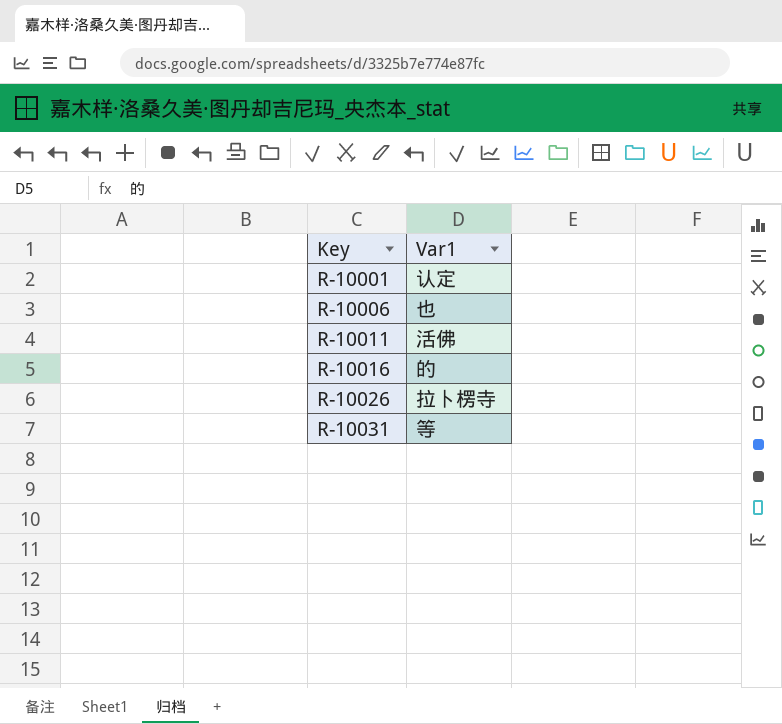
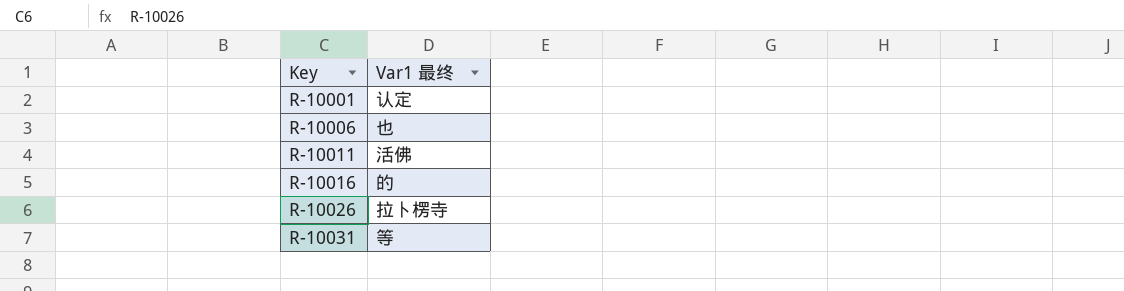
column name: Var1 -> Var1 最终

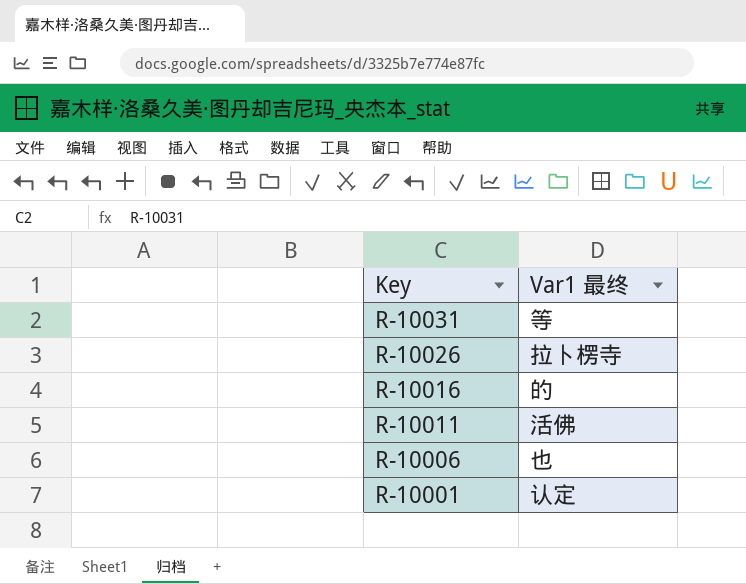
row order: Key ascending -> Key descending

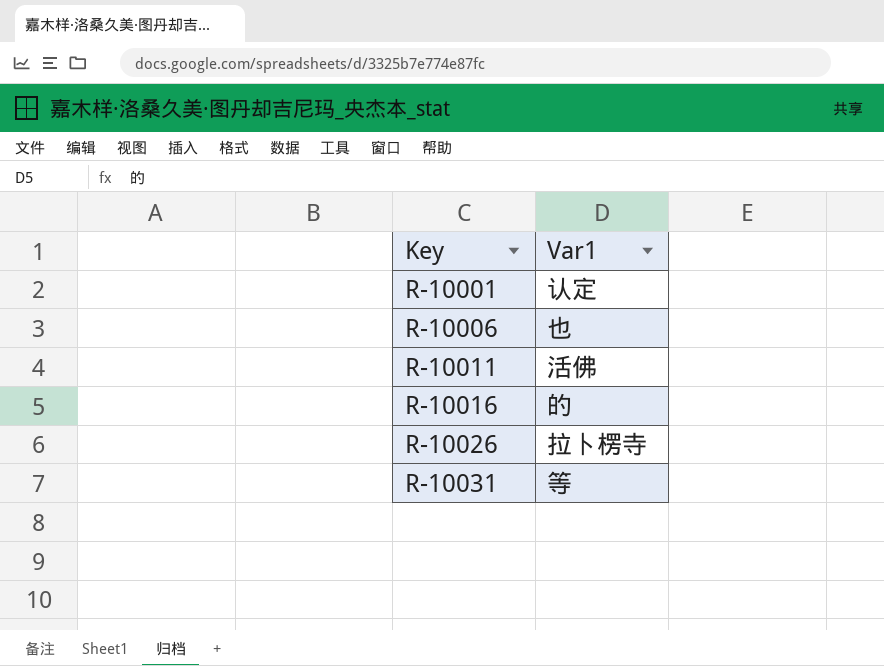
row order: Key descending -> Key ascending
column name: Var1 最终 -> Var1

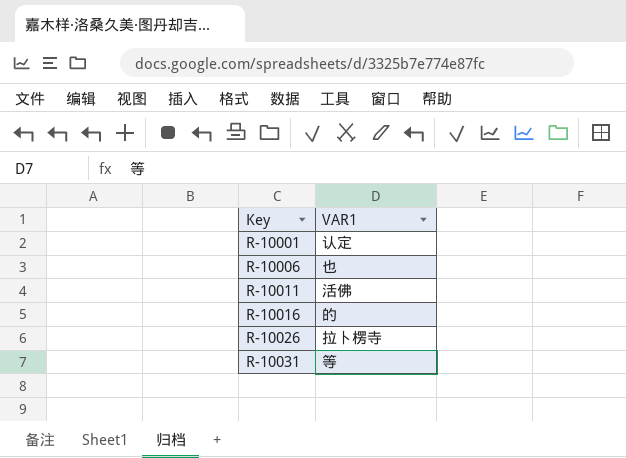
column name: Var1 -> VAR1

